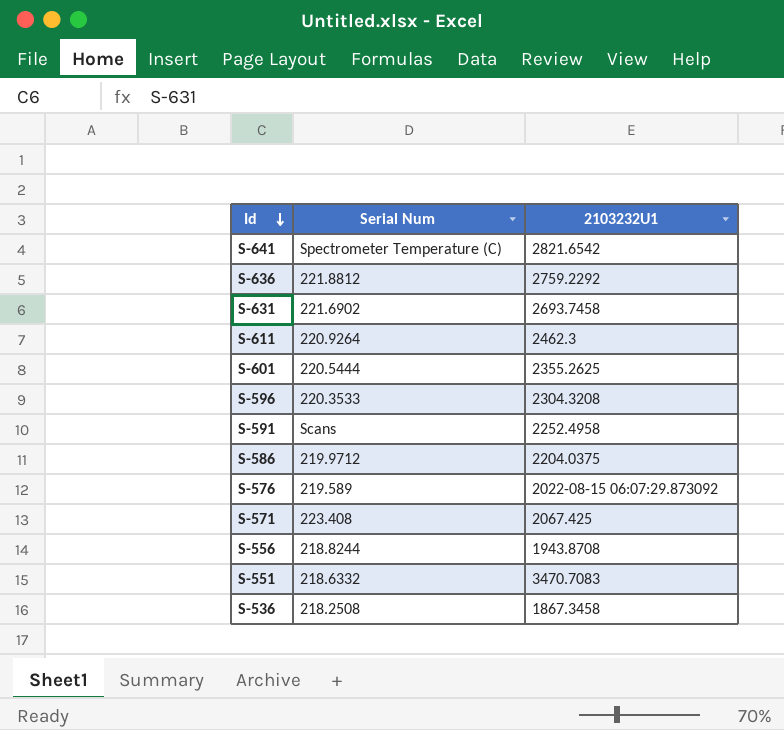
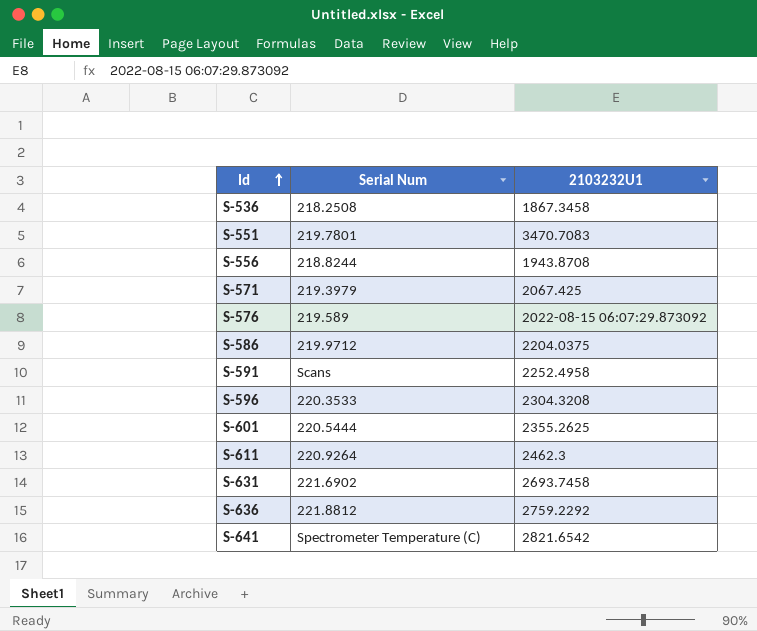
row order: Id descending -> Id ascending
S-551 | Serial Num: 218.6332 -> 219.7801
S-571 | Serial Num: 223.408 -> 219.3979

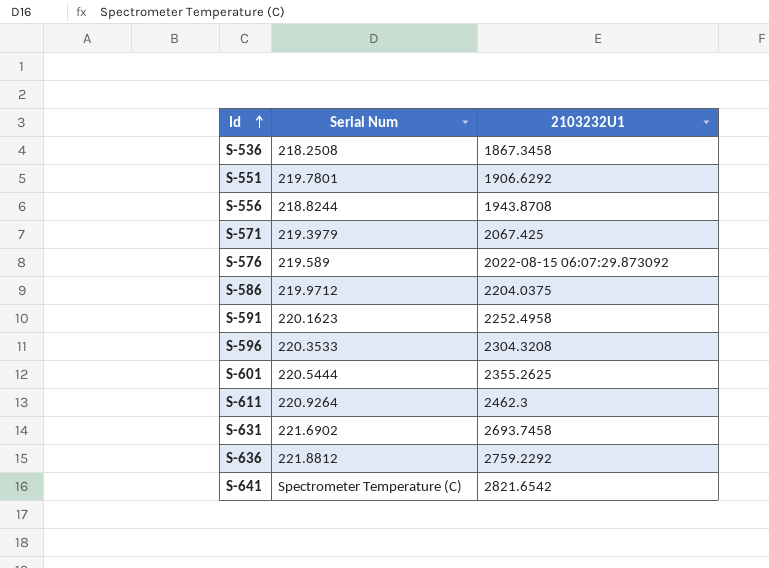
S-551 | 2103232U1: 3470.7083 -> 1906.6292
S-591 | Serial Num: Scans -> 220.1623

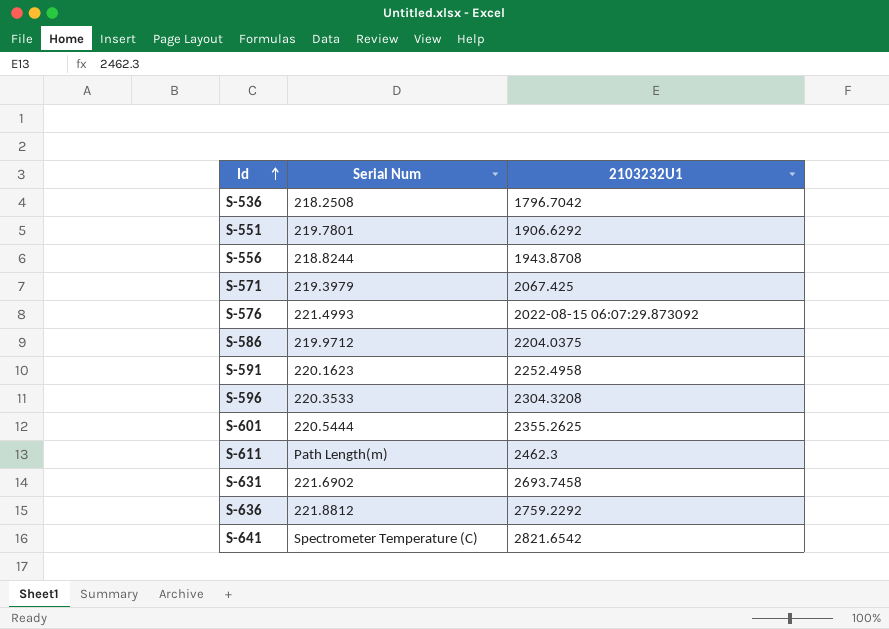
S-536 | 2103232U1: 1867.3458 -> 1796.7042
S-576 | Serial Num: 219.589 -> 221.4993
S-611 | Serial Num: 220.9264 -> Path Length(m)

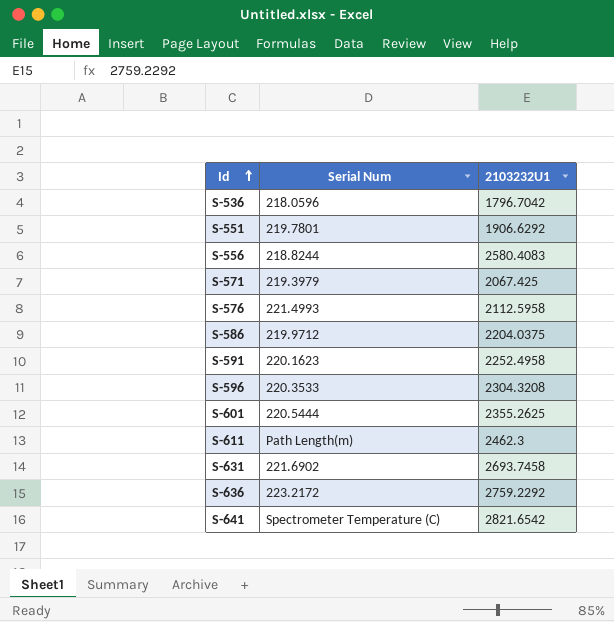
S-536 | Serial Num: 218.2508 -> 218.0596
S-556 | 2103232U1: 1943.8708 -> 2580.4083
S-576 | 2103232U1: 2022-08-15 06:07:29.873092 -> 2112.5958
S-636 | Serial Num: 221.8812 -> 223.2172

